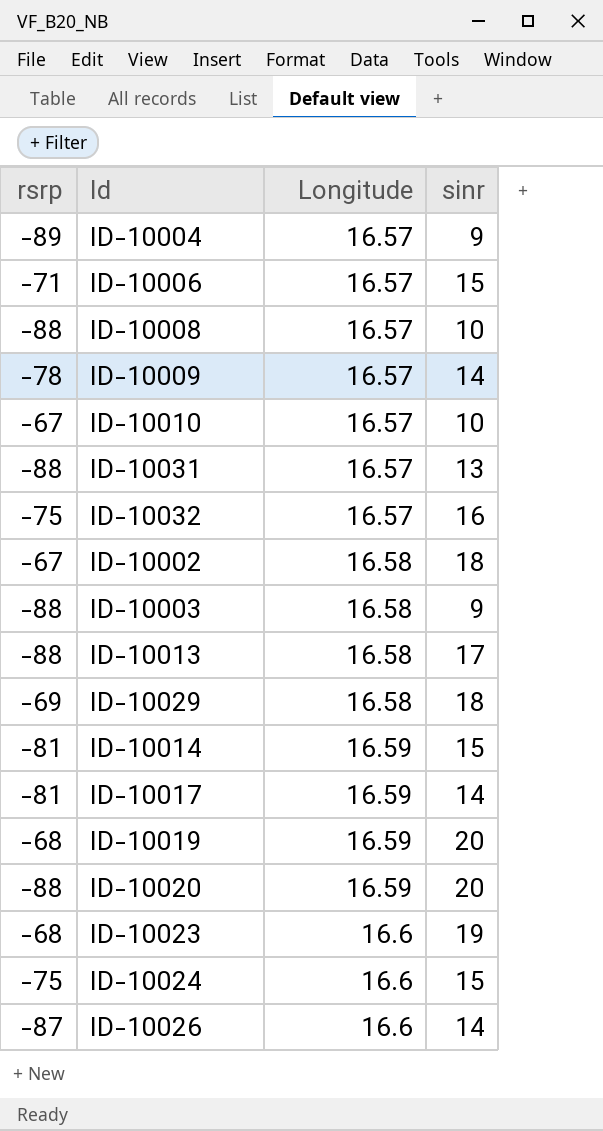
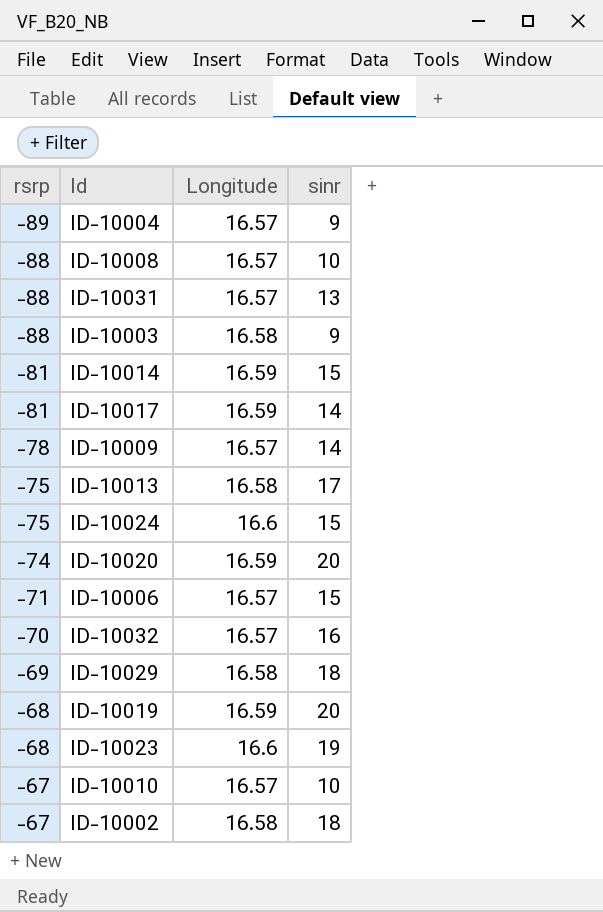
row order: Longitude ascending -> rsrp ascending
row ID-10026: -87 | 16.6 | 14 -> none
ID-10013 | rsrp: -88 -> -75
ID-10020 | rsrp: -88 -> -74
ID-10032 | rsrp: -75 -> -70

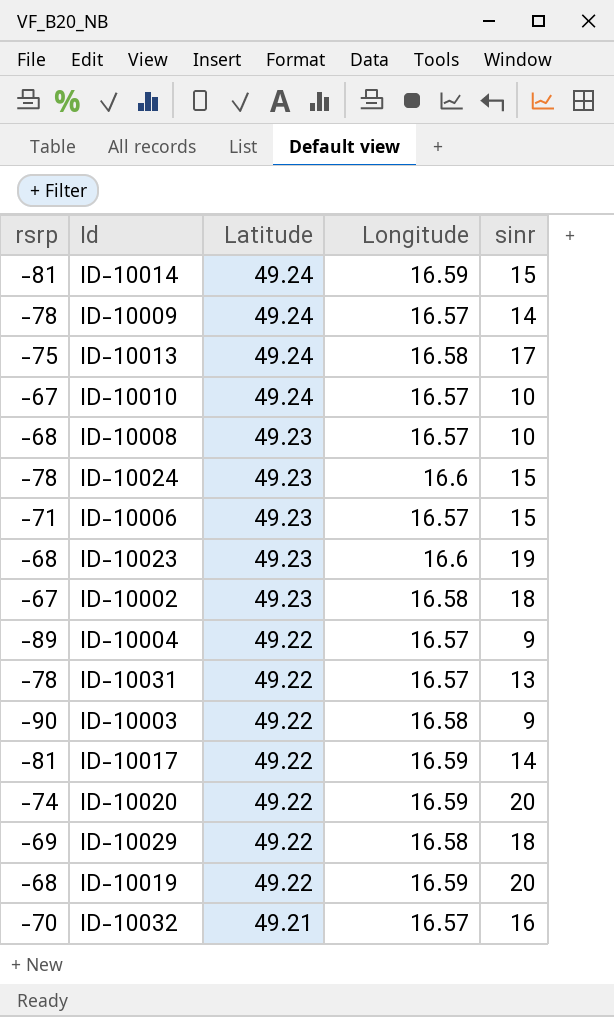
row order: rsrp ascending -> Latitude descending
column Latitude | position: none -> 3
ID-10008 | rsrp: -88 -> -68
ID-10024 | rsrp: -75 -> -78
ID-10031 | rsrp: -88 -> -78
ID-10003 | rsrp: -88 -> -90

